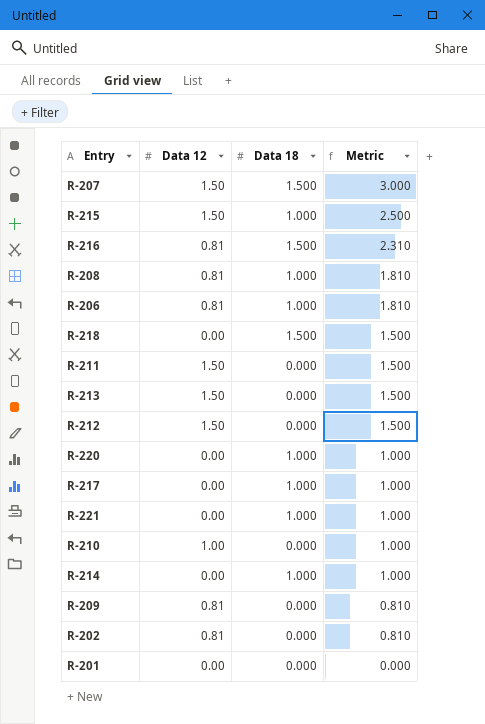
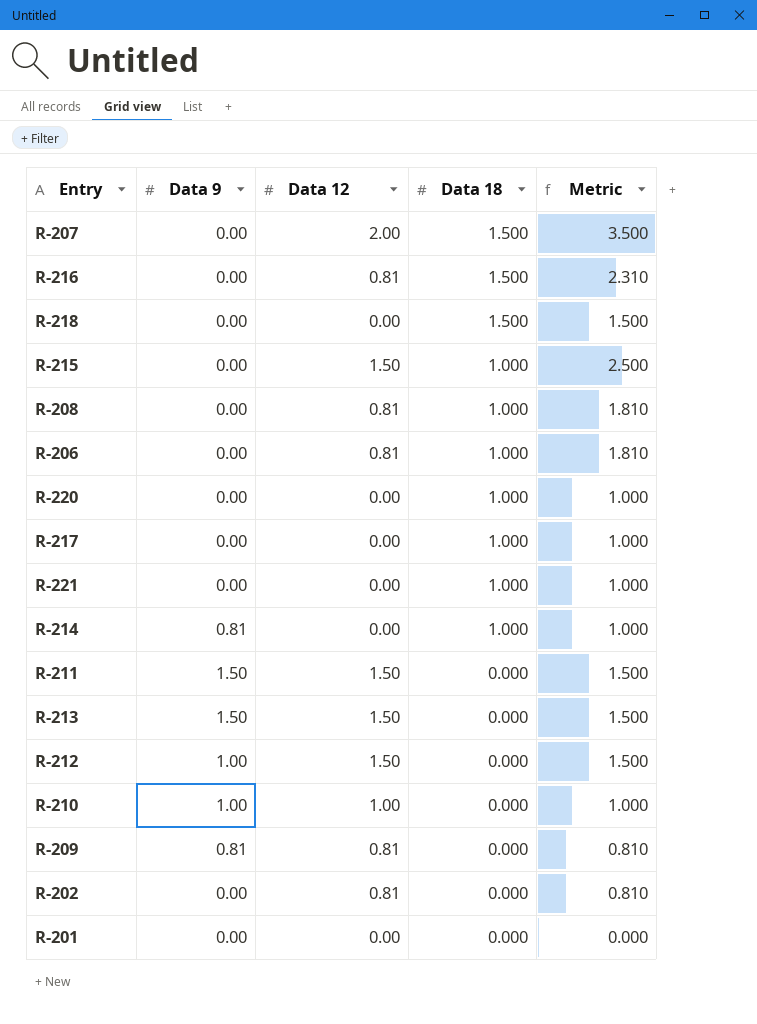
row order: Metric descending -> Data 18 descending
column Data 9 | position: none -> 2
R-207 | Data 12: 1.50 -> 2.00
R-207 | Metric: 3.000 -> 3.500

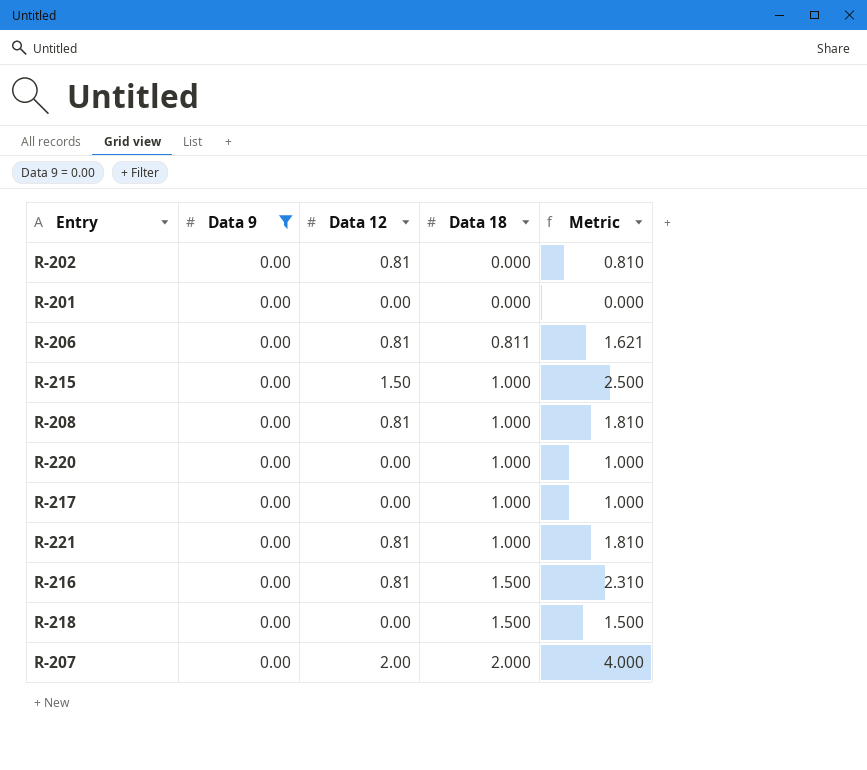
filter: none -> Data 9 = 0.00
row order: Data 18 descending -> Data 18 ascending
R-206 | Data 18: 1.000 -> 0.811
R-206 | Metric: 1.810 -> 1.621
R-221 | Data 12: 0.00 -> 0.81
R-221 | Metric: 1.000 -> 1.810
R-207 | Data 18: 1.500 -> 2.000
R-207 | Metric: 3.500 -> 4.000

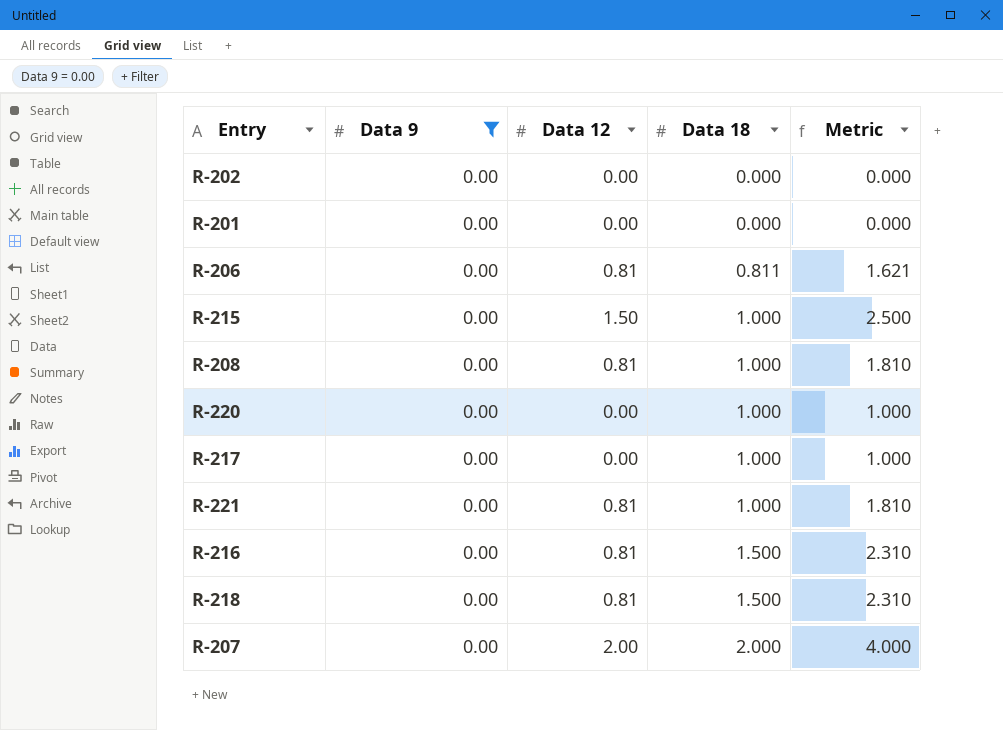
R-202 | Data 12: 0.81 -> 0.00
R-202 | Metric: 0.810 -> 0.000
R-218 | Data 12: 0.00 -> 0.81
R-218 | Metric: 1.500 -> 2.310

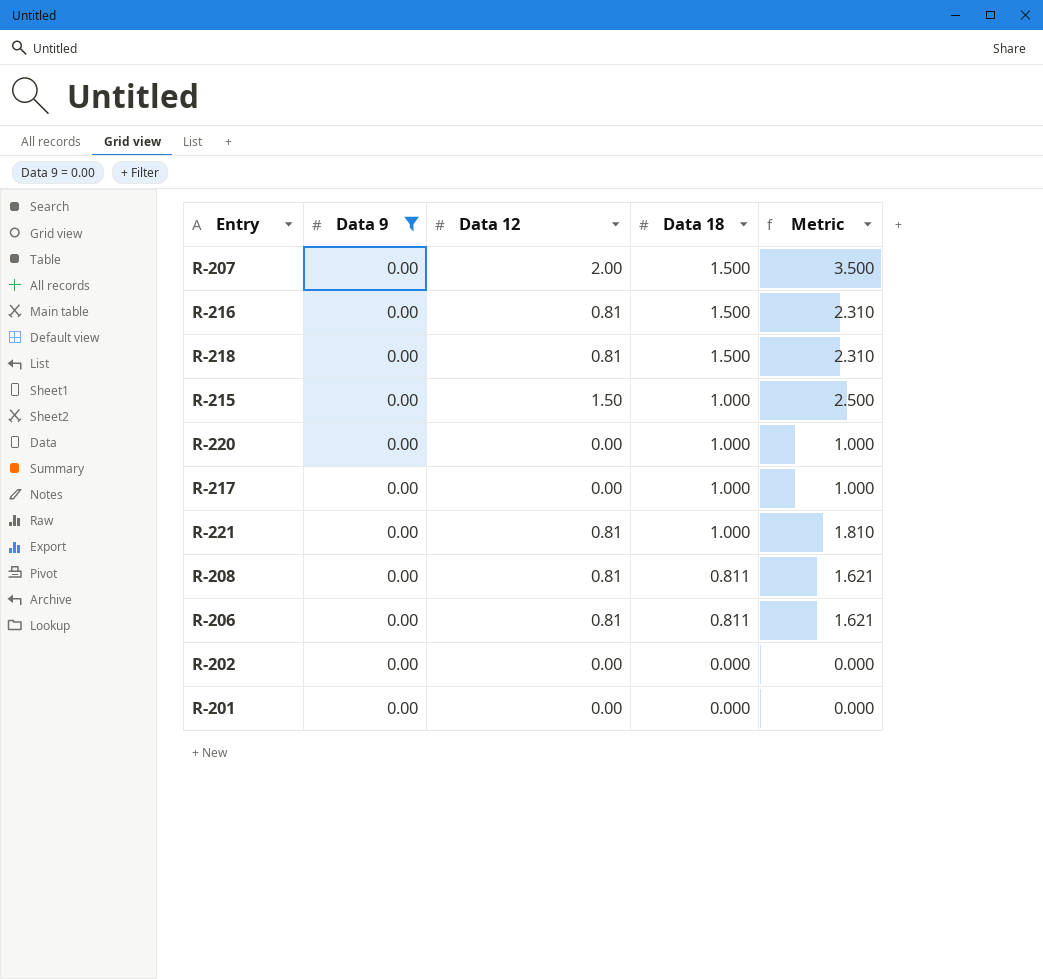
row order: Data 18 ascending -> Data 18 descending
R-207 | Data 18: 2.000 -> 1.500
R-207 | Metric: 4.000 -> 3.500
R-208 | Data 18: 1.000 -> 0.811
R-208 | Metric: 1.810 -> 1.621

